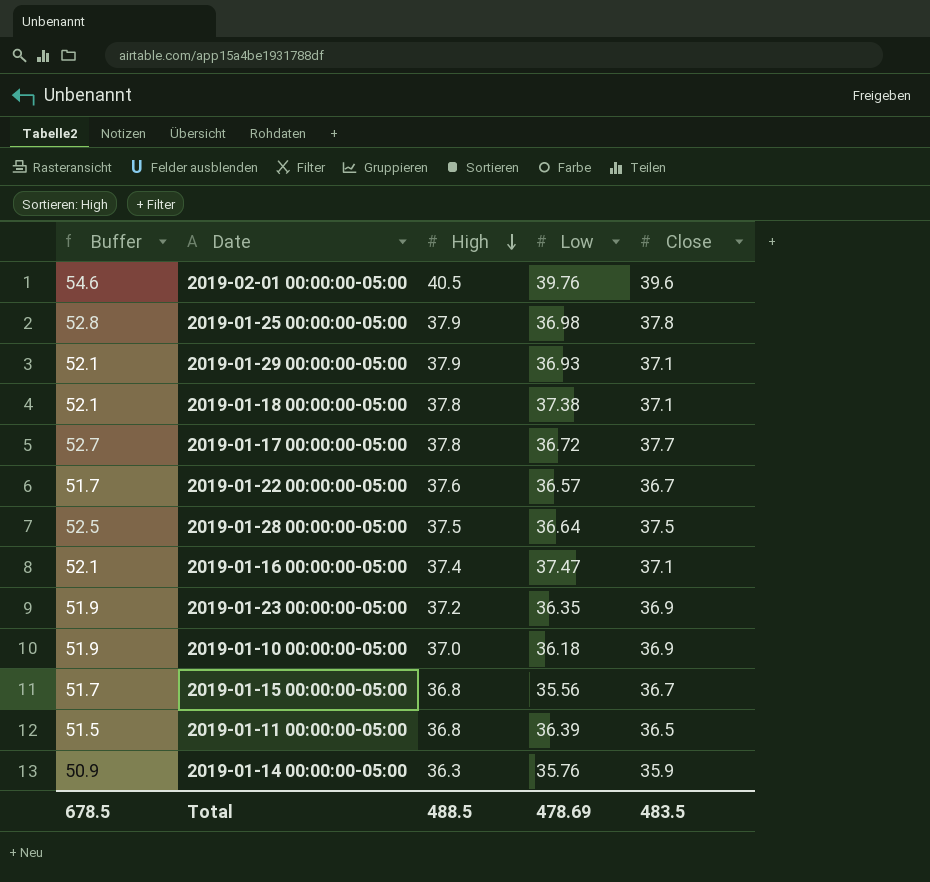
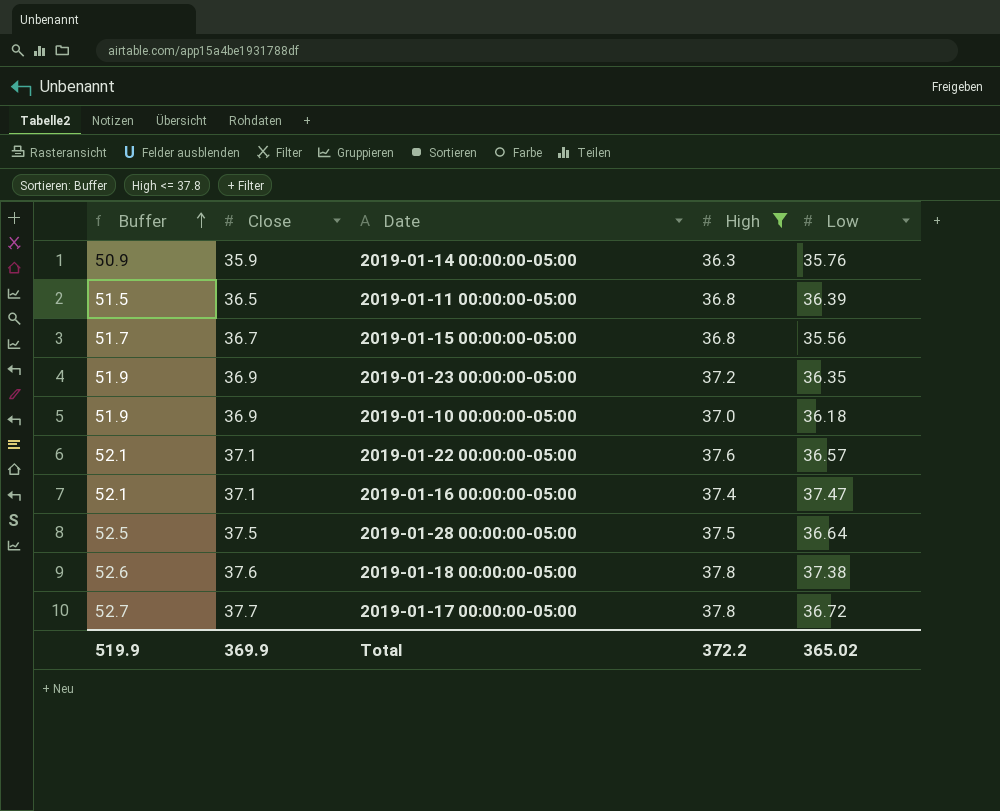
filter: none -> High <= 37.8
row order: High descending -> Buffer ascending
column Close | position: 5 -> 2
2019-01-22 00:00:00-05:00 | Buffer: 51.7 -> 52.1
2019-01-22 00:00:00-05:00 | Close: 36.7 -> 37.1
2019-01-18 00:00:00-05:00 | Buffer: 52.1 -> 52.6
2019-01-18 00:00:00-05:00 | Close: 37.1 -> 37.6
Total | Buffer: 678.5 -> 519.9
Total | Close: 483.5 -> 369.9
Total | High: 488.5 -> 372.2
Total | Low: 478.69 -> 365.02

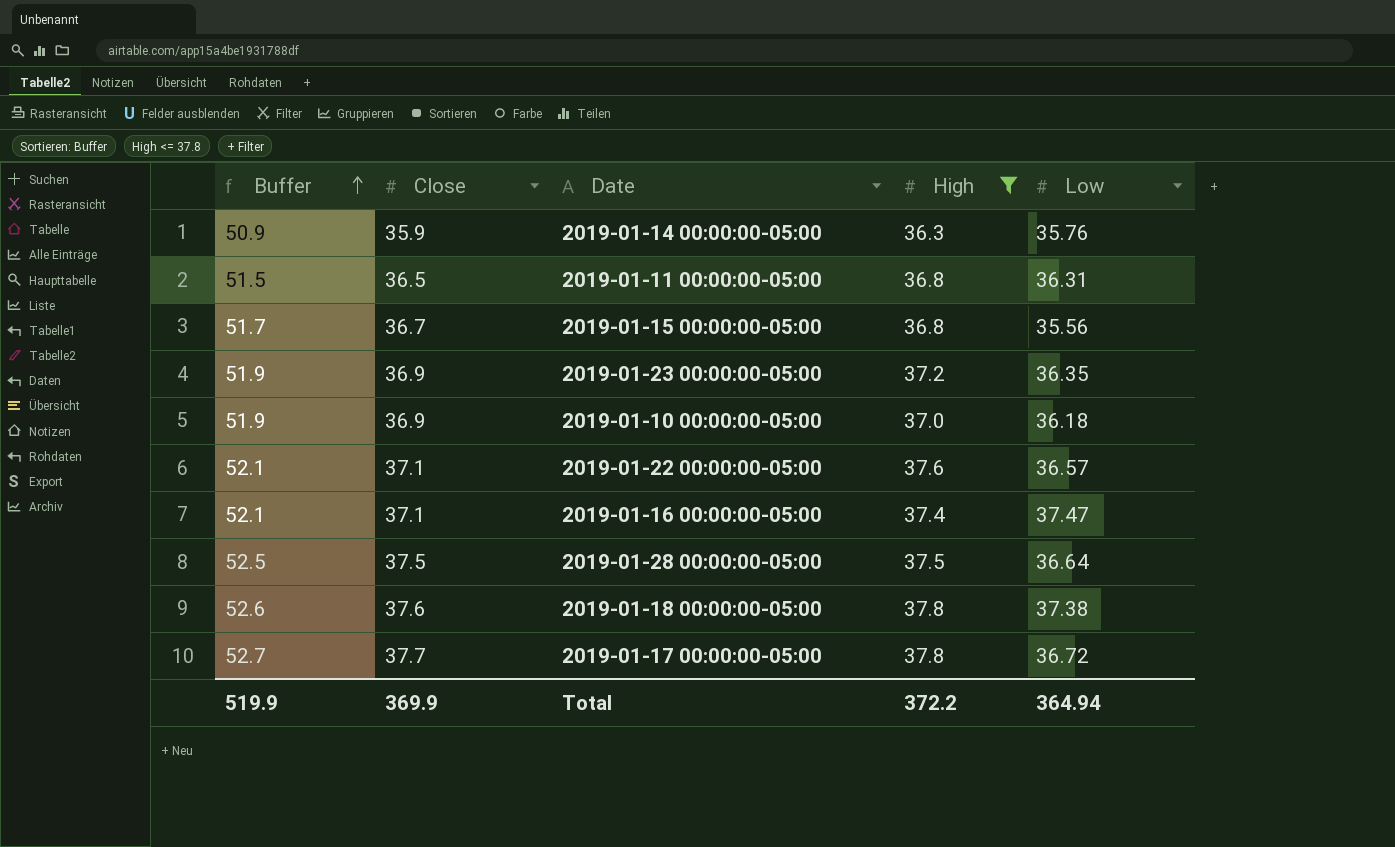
2019-01-11 00:00:00-05:00 | Low: 36.39 -> 36.31
Total | Low: 365.02 -> 364.94

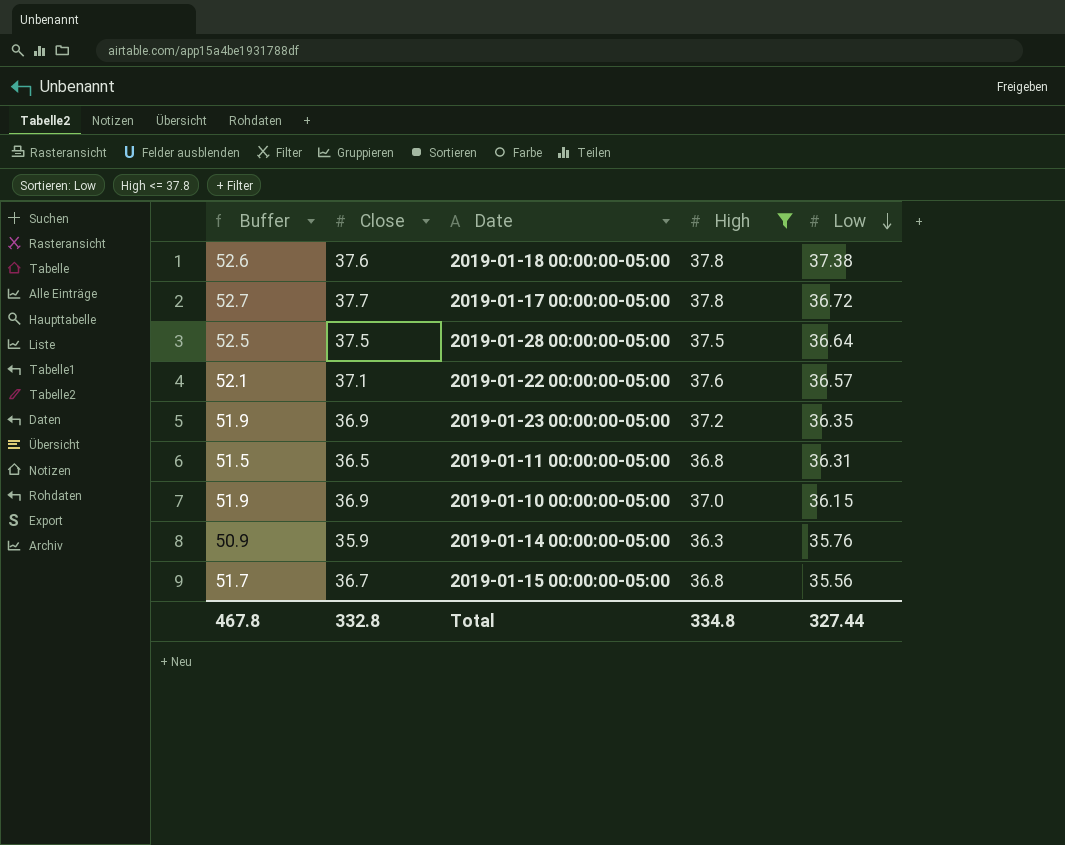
row order: Buffer ascending -> Low descending
row 2019-01-16 00:00:00-05:00: 52.1 | 37.1 | 37.4 | 37.47 -> none
2019-01-10 00:00:00-05:00 | Low: 36.18 -> 36.15
Total | Buffer: 519.9 -> 467.8
Total | Close: 369.9 -> 332.8
Total | High: 372.2 -> 334.8
Total | Low: 364.94 -> 327.44

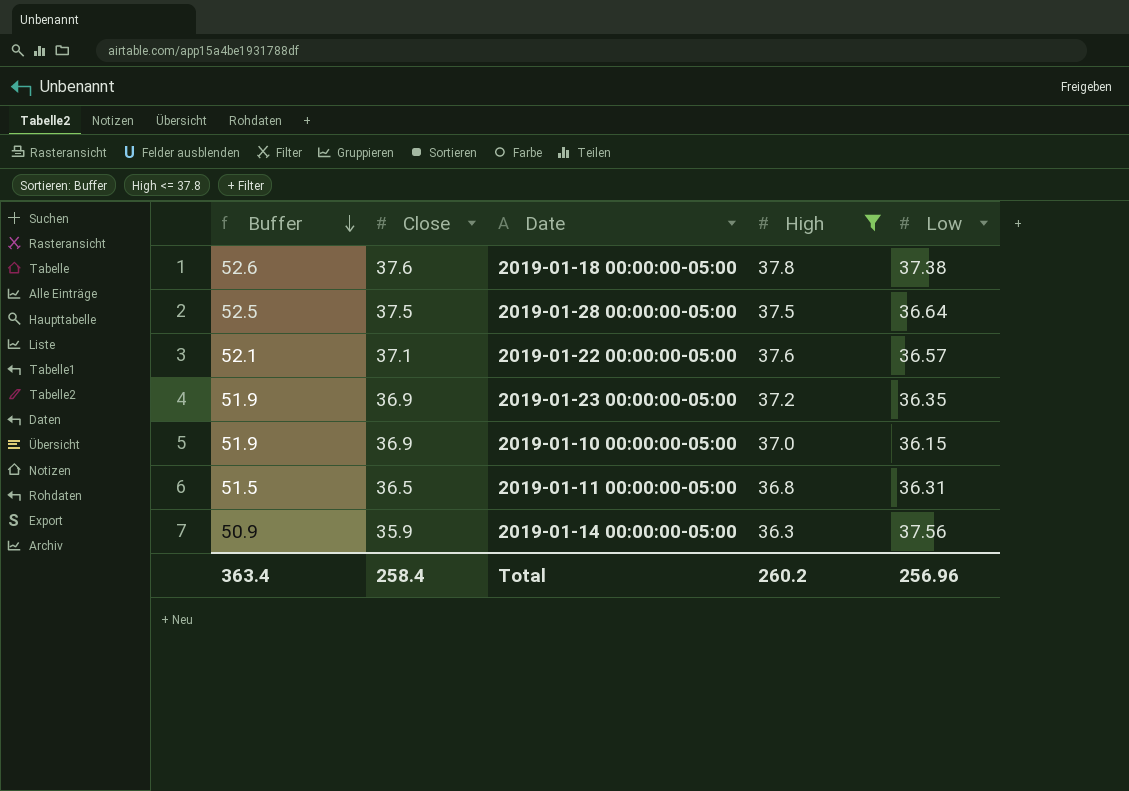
row order: Low descending -> Buffer descending
row 2019-01-17 00:00:00-05:00: 52.7 | 37.7 | 37.8 | 36.72 -> none
row 2019-01-15 00:00:00-05:00: 51.7 | 36.7 | 36.8 | 35.56 -> none
2019-01-14 00:00:00-05:00 | Low: 35.76 -> 37.56
Total | Buffer: 467.8 -> 363.4
Total | Close: 332.8 -> 258.4
Total | High: 334.8 -> 260.2
Total | Low: 327.44 -> 256.96

